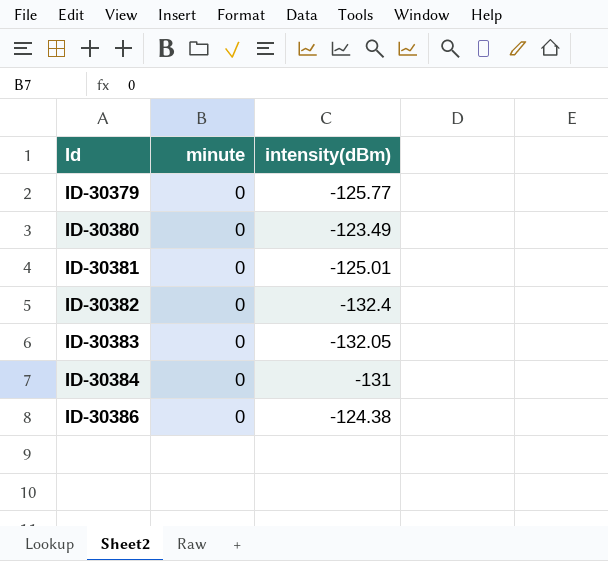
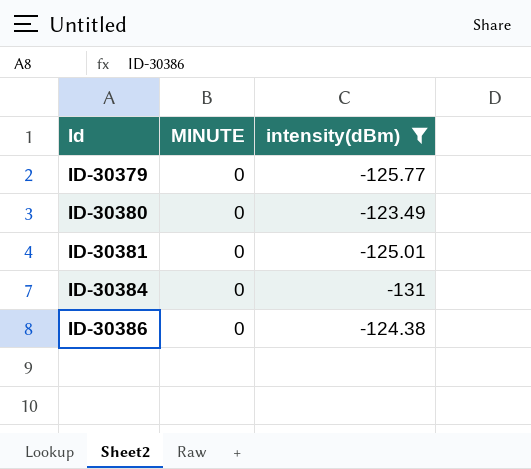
filter: none -> intensity(dBm) >= -131
column name: minute -> MINUTE

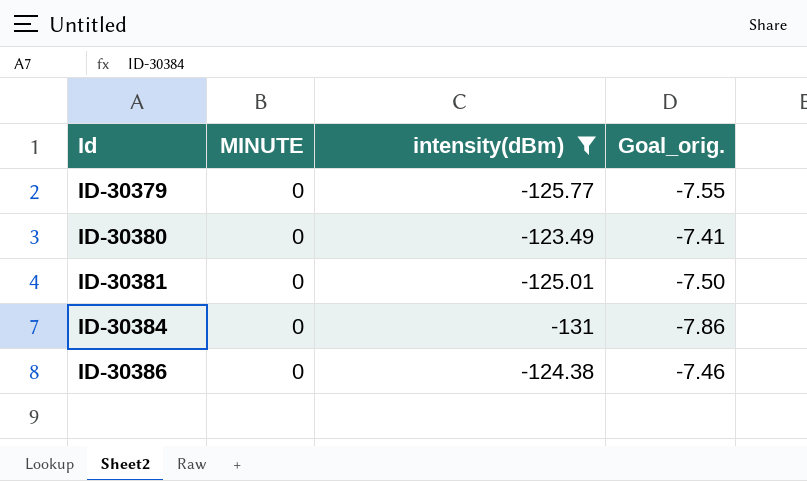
column Goal_orig. | formula: none -> [intensity(dBm)] * 0.06

